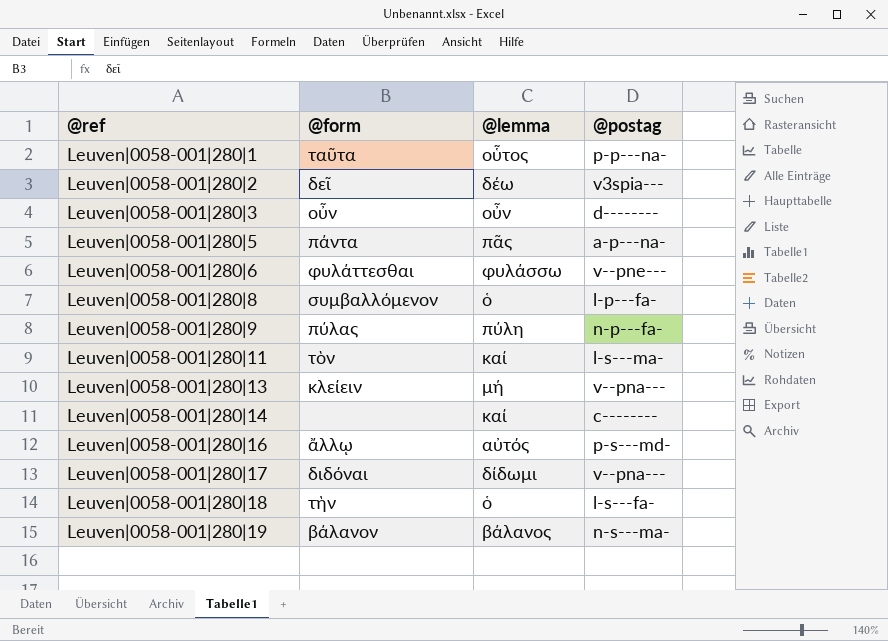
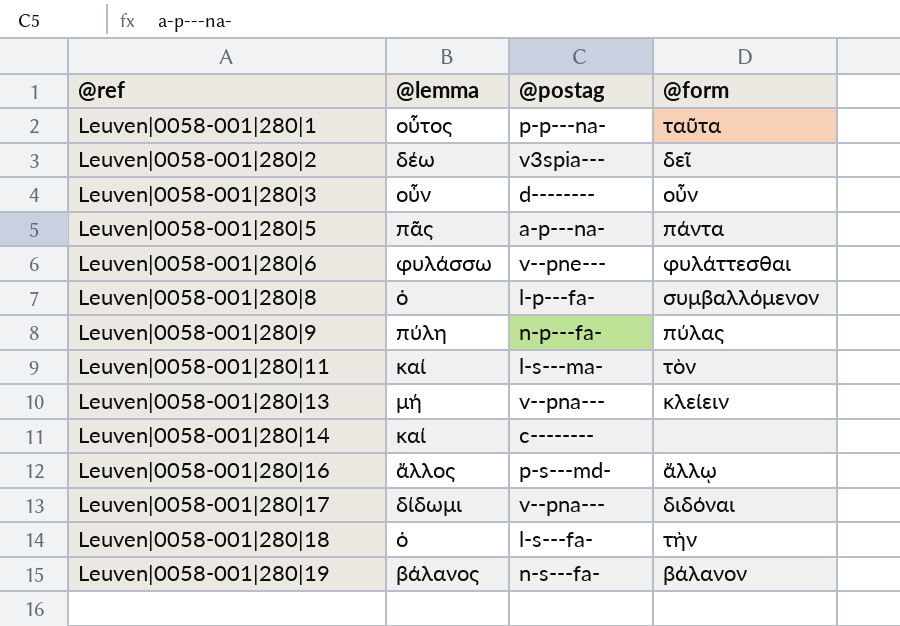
column @form | position: 2 -> 4
Leuven|0058-001|280|16 | @lemma: αὐτός -> ἄλλος
Leuven|0058-001|280|19 | @postag: n-s---ma- -> n-s---fa-

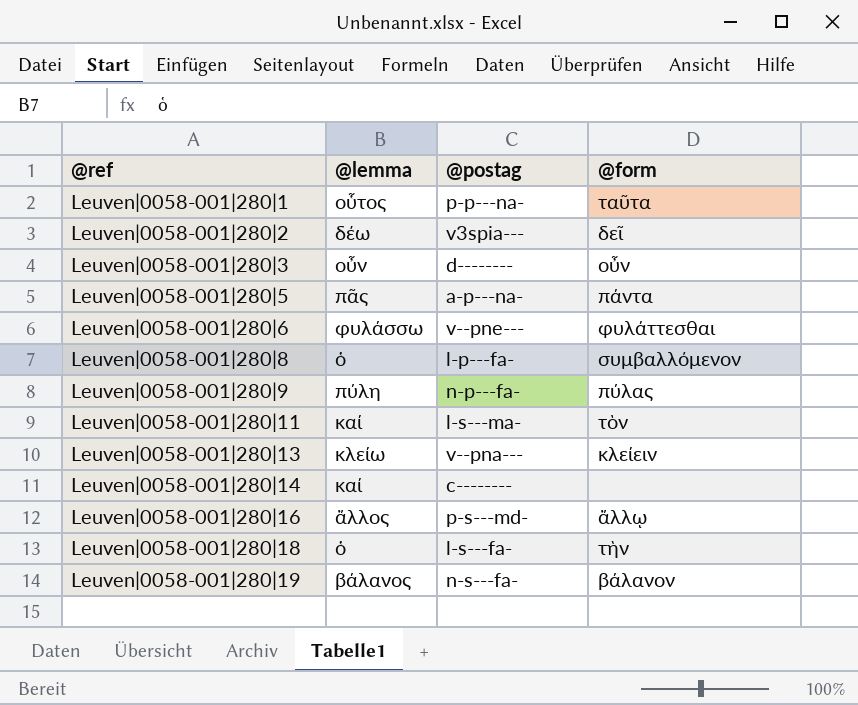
row Leuven|0058-001|280|17: δίδωμι | v--pna--- | διδόναι -> none
Leuven|0058-001|280|13 | @lemma: μή -> κλείω

